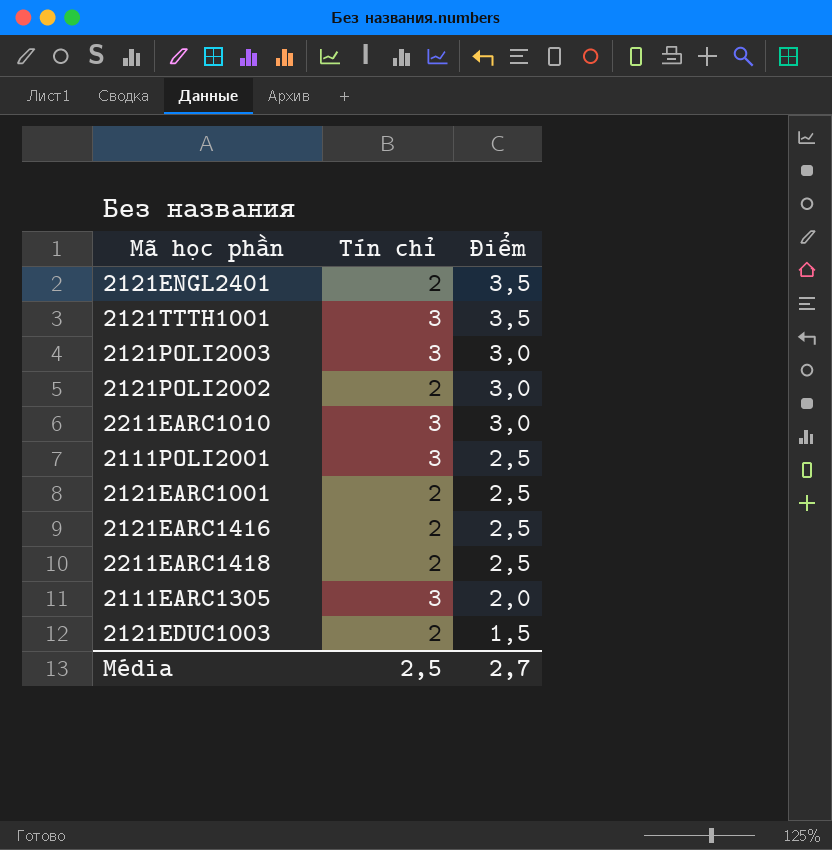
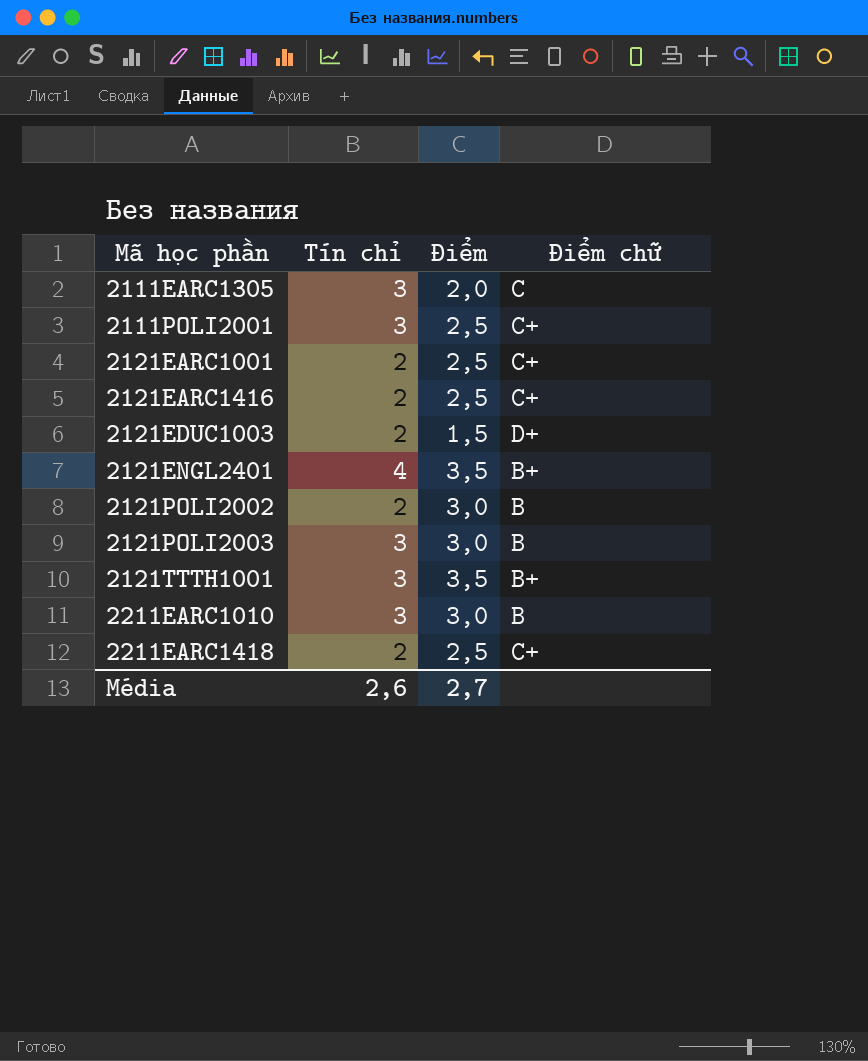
row order: Điểm descending -> Mã học phần ascending
column Điểm chữ | position: none -> 4
2121ENGL2401 | Tín chỉ: 2 -> 4
Média | Tín chỉ: 2,5 -> 2,6

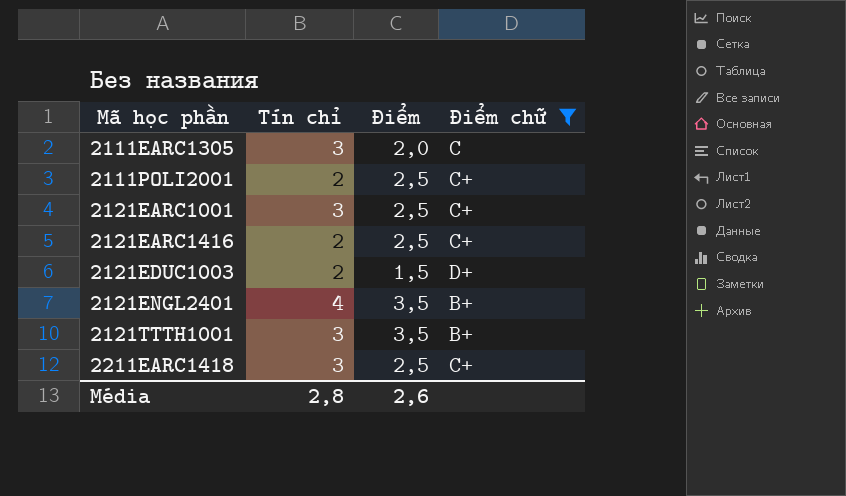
filter: none -> Điểm chữ != B
2111POLI2001 | Tín chỉ: 3 -> 2
2121EARC1001 | Tín chỉ: 2 -> 3
2211EARC1418 | Tín chỉ: 2 -> 3
Média | Tín chỉ: 2,6 -> 2,8
Média | Điểm: 2,7 -> 2,6

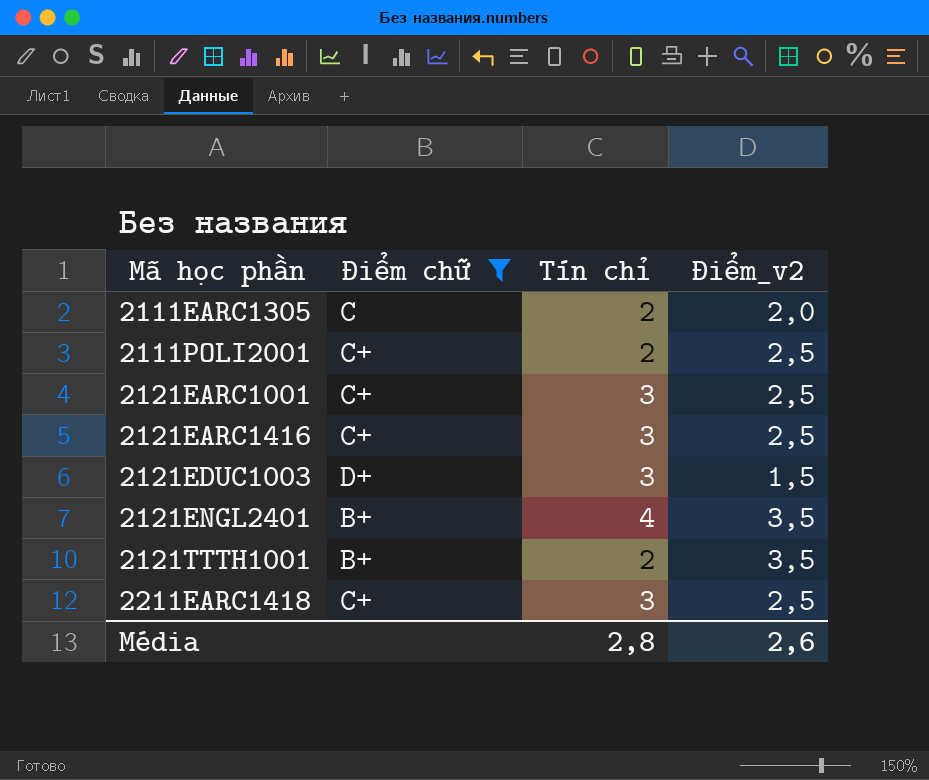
column Điểm chữ | position: 4 -> 2
column name: Điểm -> Điểm_v2
2111EARC1305 | Tín chỉ: 3 -> 2
2121EARC1416 | Tín chỉ: 2 -> 3
2121EDUC1003 | Tín chỉ: 2 -> 3
2121TTTH1001 | Tín chỉ: 3 -> 2

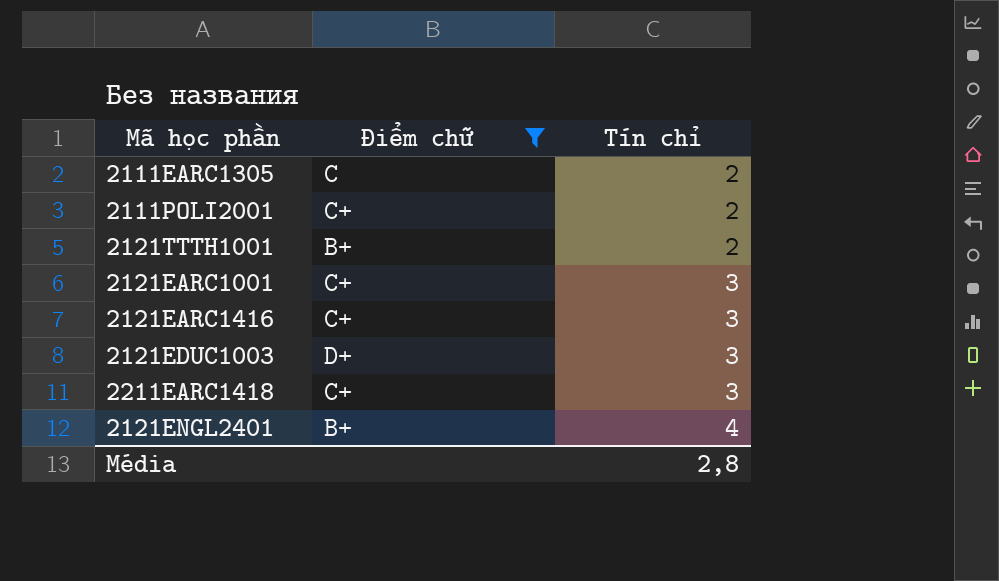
row order: Mã học phần ascending -> Tín chỉ ascending
column Điểm_v2 | position: 4 -> none

